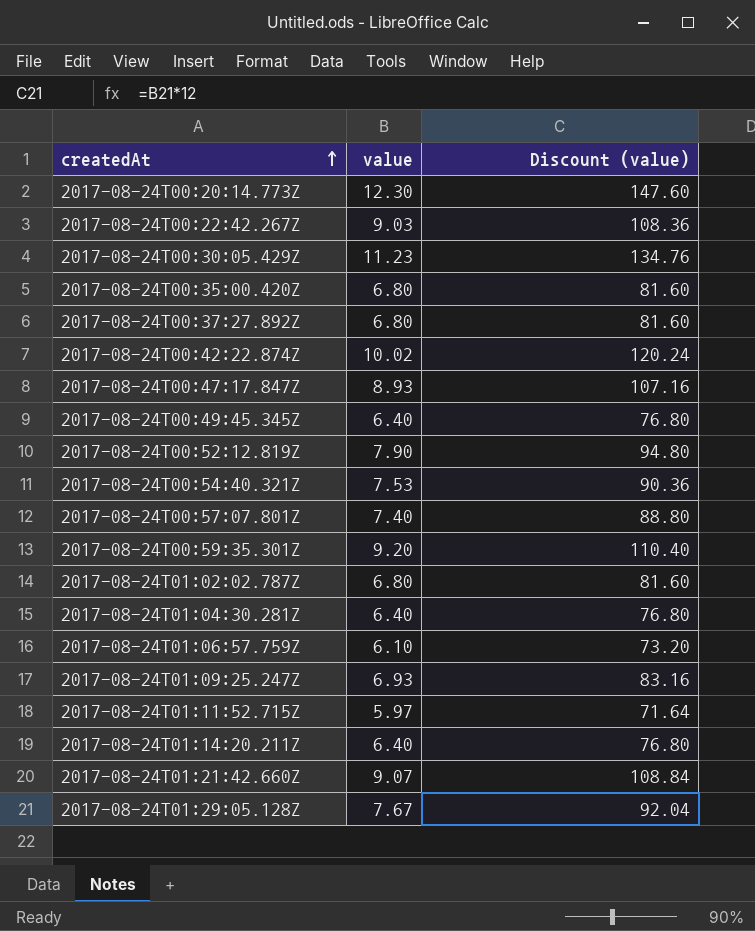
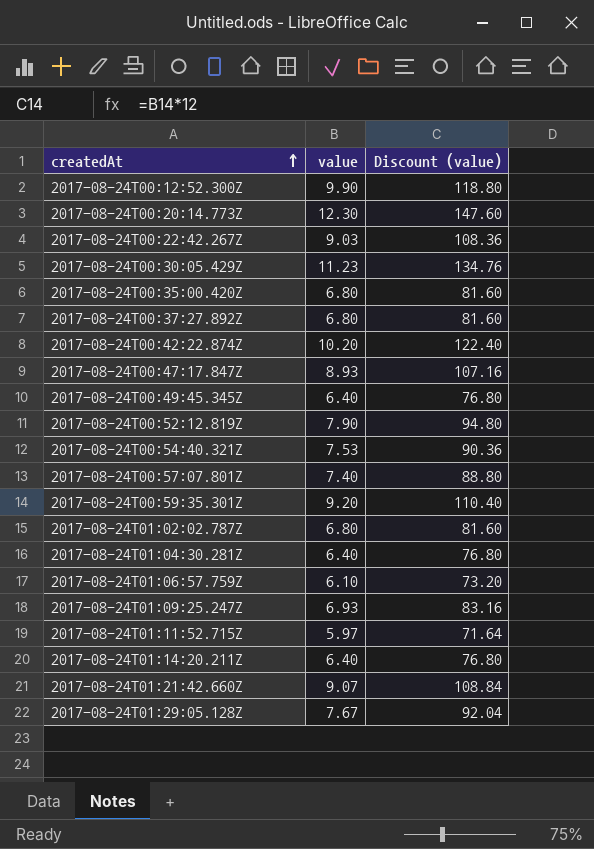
row 2017-08-24T00:12:52.300Z: none -> 9.90 | 118.80
2017-08-24T00:42:22.874Z | value: 10.02 -> 10.20
2017-08-24T00:42:22.874Z | Discount (value): 120.24 -> 122.40

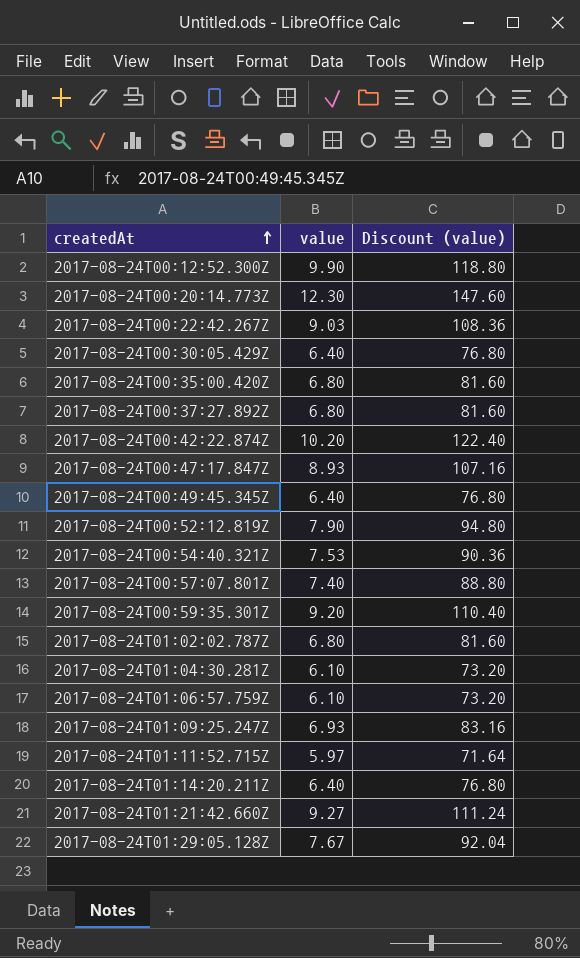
2017-08-24T00:30:05.429Z | value: 11.23 -> 6.40
2017-08-24T00:30:05.429Z | Discount (value): 134.76 -> 76.80
2017-08-24T01:04:30.281Z | value: 6.40 -> 6.10
2017-08-24T01:04:30.281Z | Discount (value): 76.80 -> 73.20
2017-08-24T01:21:42.660Z | value: 9.07 -> 9.27
2017-08-24T01:21:42.660Z | Discount (value): 108.84 -> 111.24

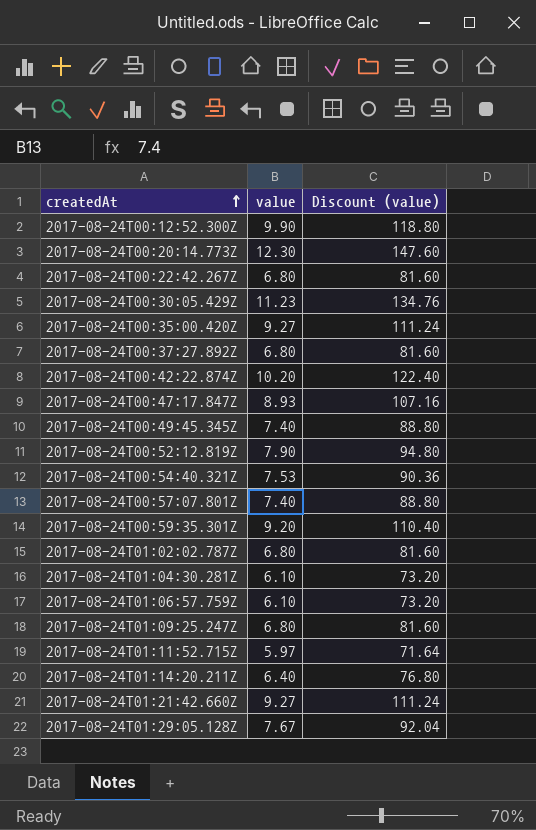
2017-08-24T00:22:42.267Z | value: 9.03 -> 6.80
2017-08-24T00:22:42.267Z | Discount (value): 108.36 -> 81.60
2017-08-24T00:30:05.429Z | value: 6.40 -> 11.23
2017-08-24T00:30:05.429Z | Discount (value): 76.80 -> 134.76
2017-08-24T00:35:00.420Z | value: 6.80 -> 9.27
2017-08-24T00:35:00.420Z | Discount (value): 81.60 -> 111.24
2017-08-24T00:49:45.345Z | value: 6.40 -> 7.40
2017-08-24T00:49:45.345Z | Discount (value): 76.80 -> 88.80
2017-08-24T01:09:25.247Z | value: 6.93 -> 6.80
2017-08-24T01:09:25.247Z | Discount (value): 83.16 -> 81.60

